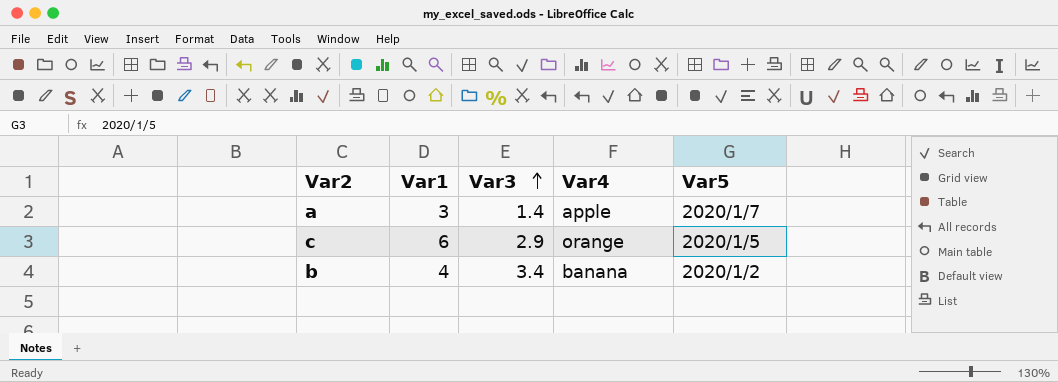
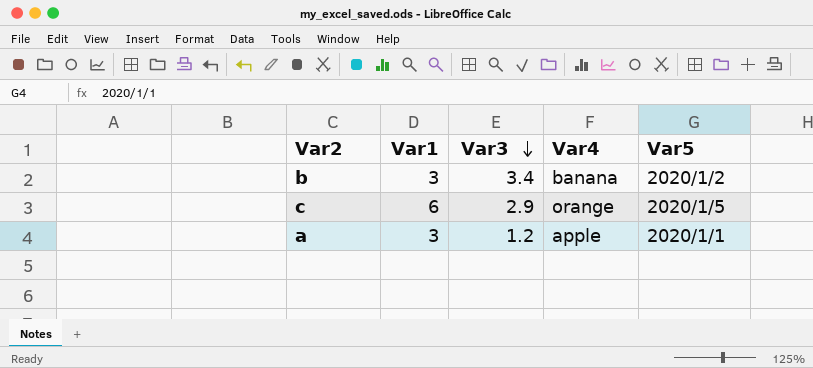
row order: Var3 ascending -> Var3 descending
b | Var1: 4 -> 3
a | Var3: 1.4 -> 1.2
a | Var5: 2020/1/7 -> 2020/1/1

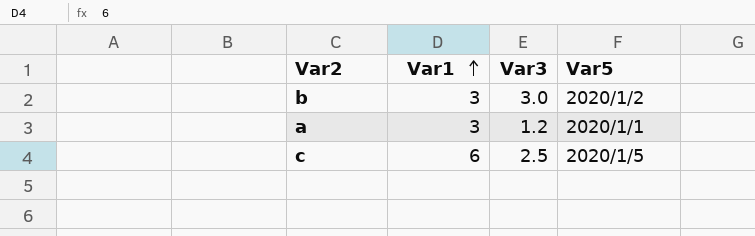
row order: Var3 descending -> Var1 ascending
column Var4 | position: 4 -> none
b | Var3: 3.4 -> 3.0
c | Var3: 2.9 -> 2.5

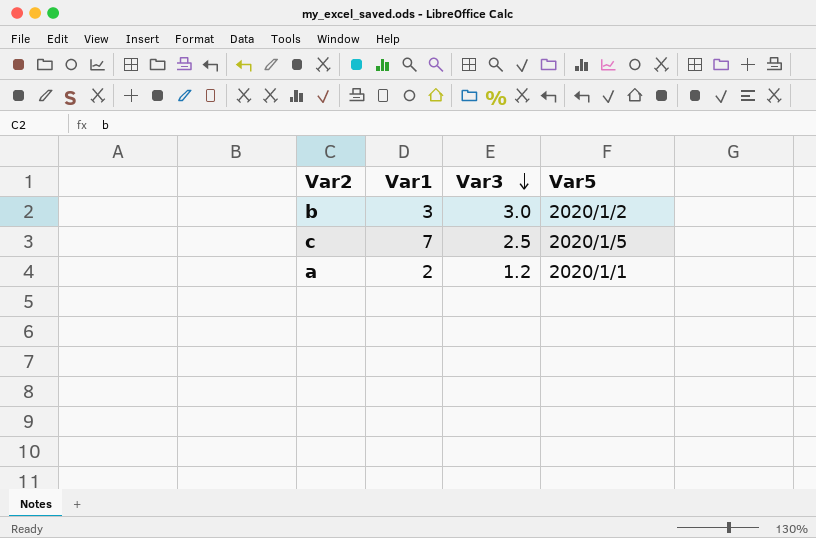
row order: Var1 ascending -> Var3 descending
c | Var1: 6 -> 7
a | Var1: 3 -> 2

